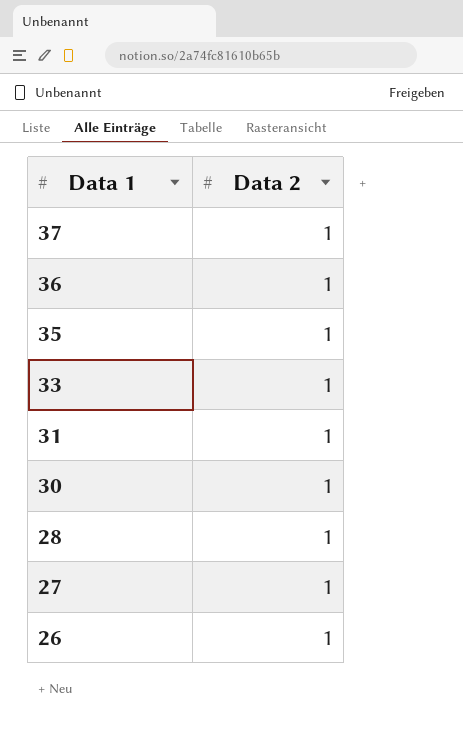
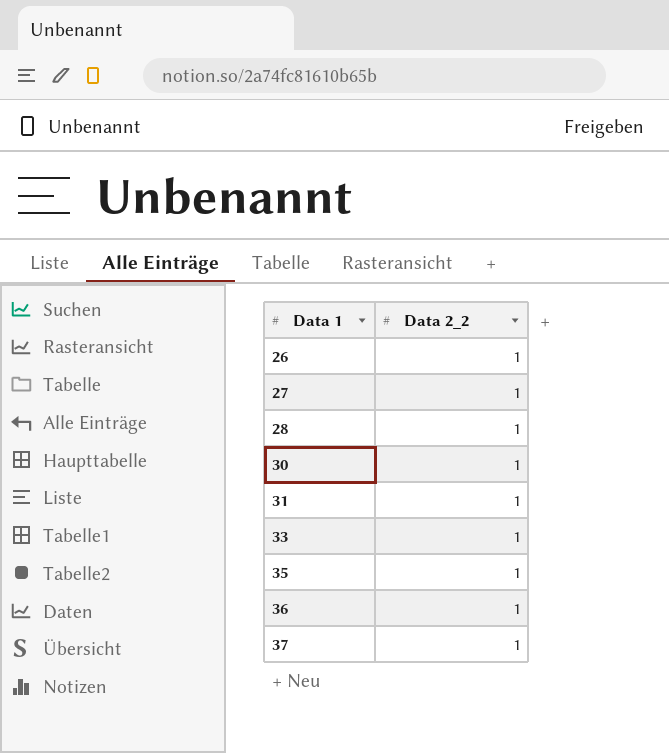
row order: Data 1 descending -> Data 1 ascending
column name: Data 2 -> Data 2_2

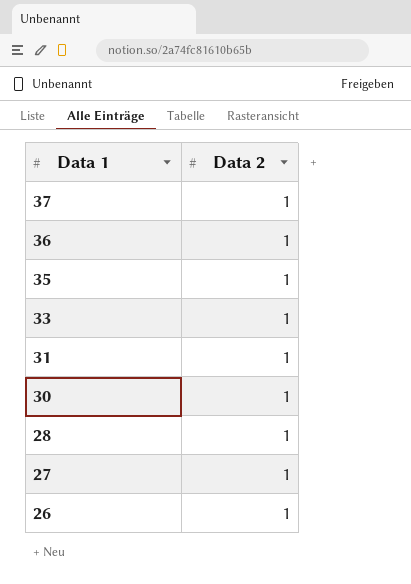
row order: Data 1 ascending -> Data 1 descending
column name: Data 2_2 -> Data 2

